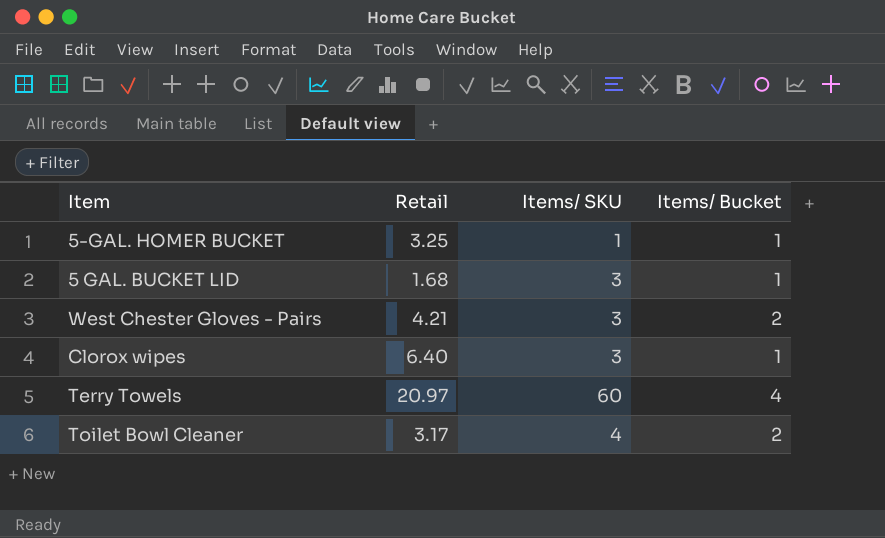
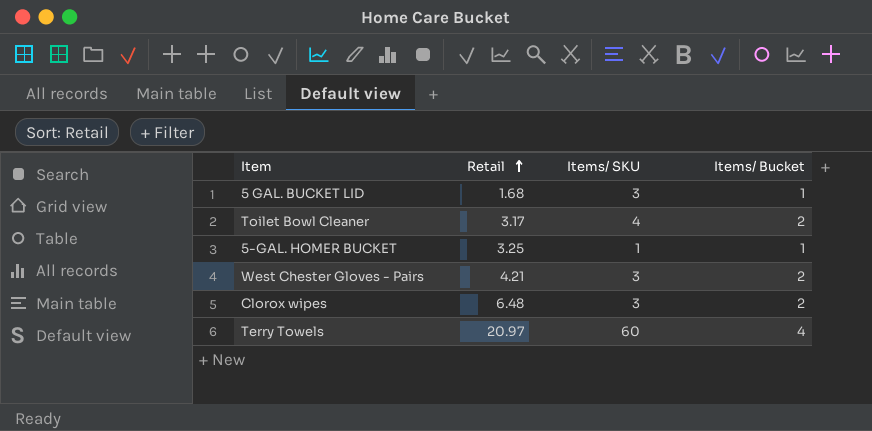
row order: none -> Retail ascending
Clorox wipes | Retail: 6.40 -> 6.48
Clorox wipes | Items/ Bucket: 1 -> 2

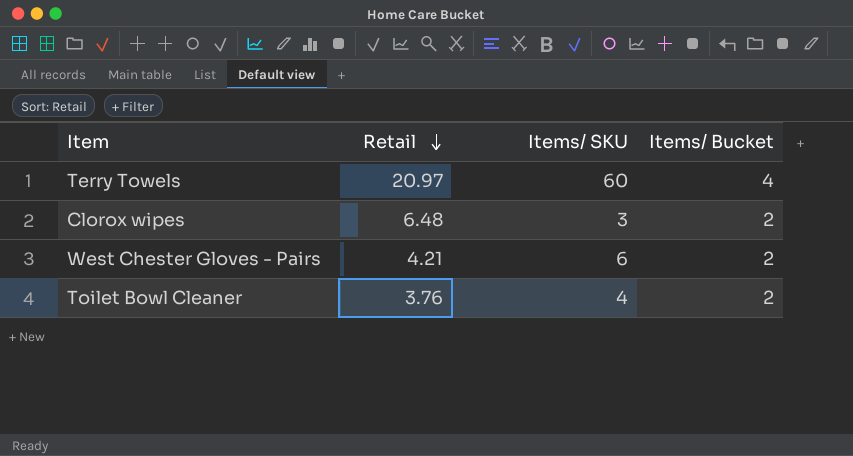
row order: Retail ascending -> Retail descending
row 5 GAL. BUCKET LID: 1.68 | 3 | 1 -> none
row 5-GAL. HOMER BUCKET: 3.25 | 1 | 1 -> none
West Chester Gloves - Pairs | Items/ SKU: 3 -> 6
Toilet Bowl Cleaner | Retail: 3.17 -> 3.76

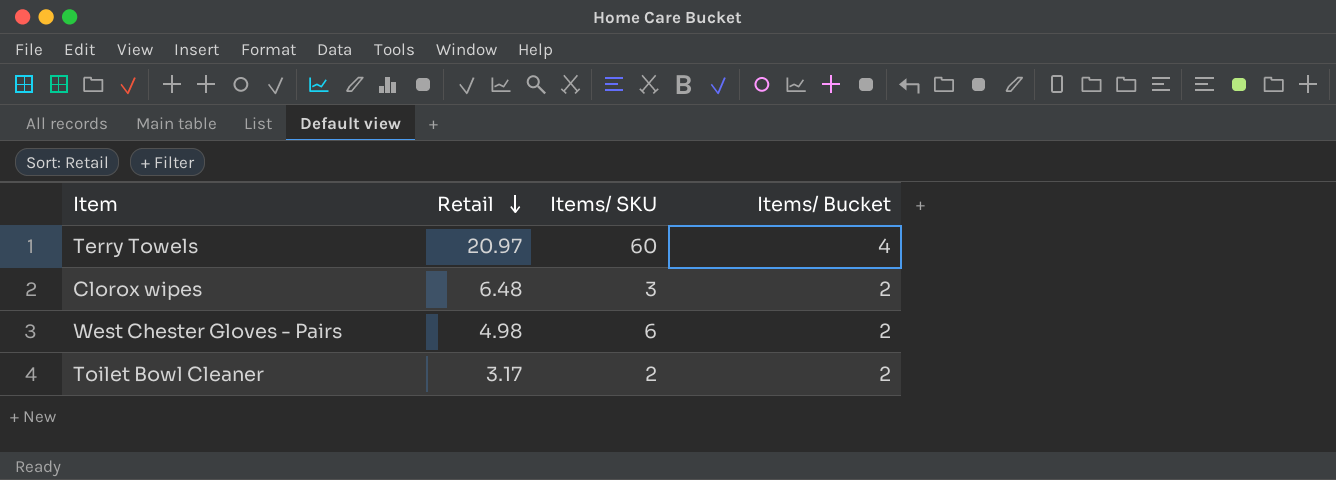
West Chester Gloves - Pairs | Retail: 4.21 -> 4.98
Toilet Bowl Cleaner | Retail: 3.76 -> 3.17
Toilet Bowl Cleaner | Items/ SKU: 4 -> 2

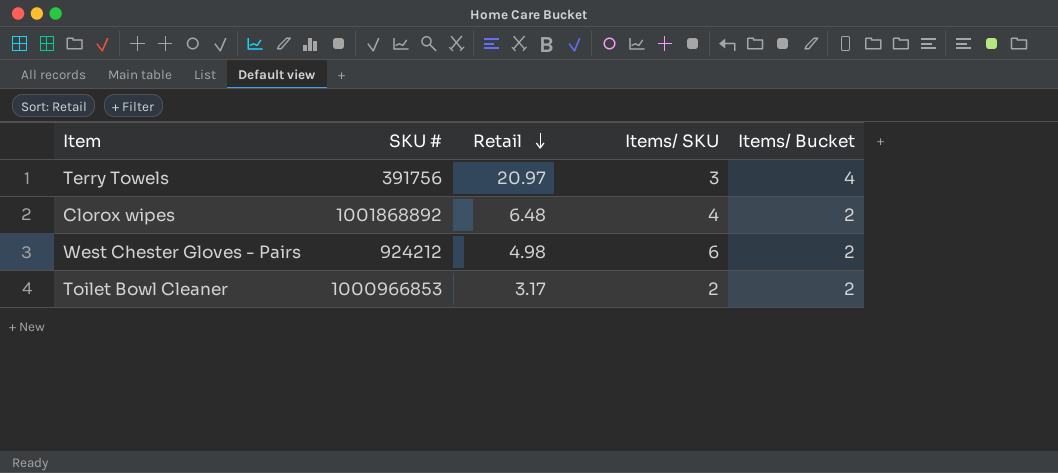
column SKU # | position: none -> 2
Terry Towels | Items/ SKU: 60 -> 3
Clorox wipes | Items/ SKU: 3 -> 4

